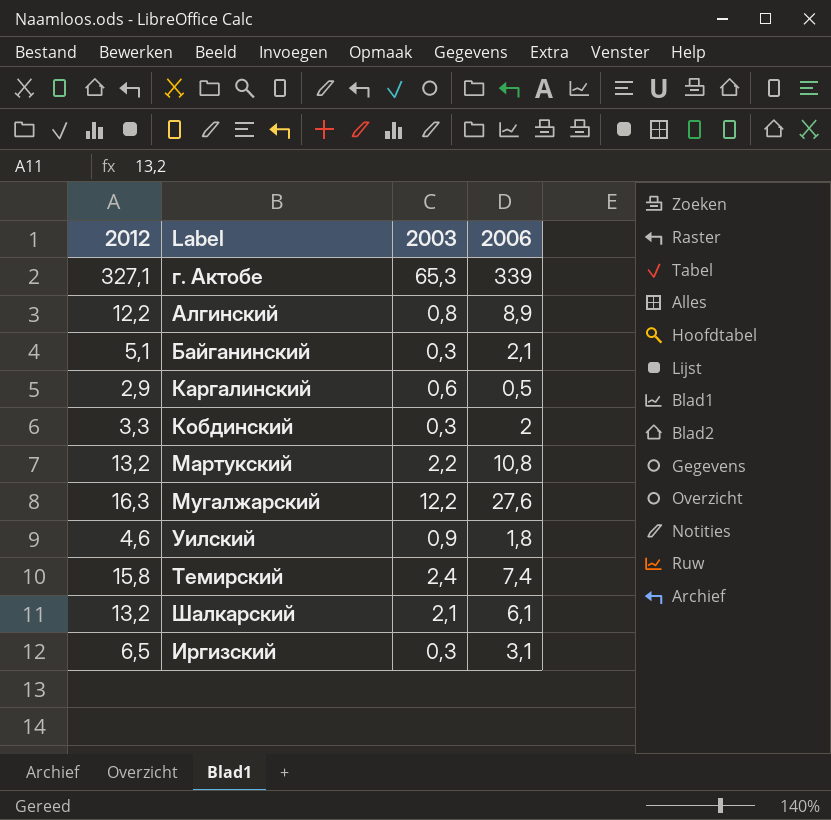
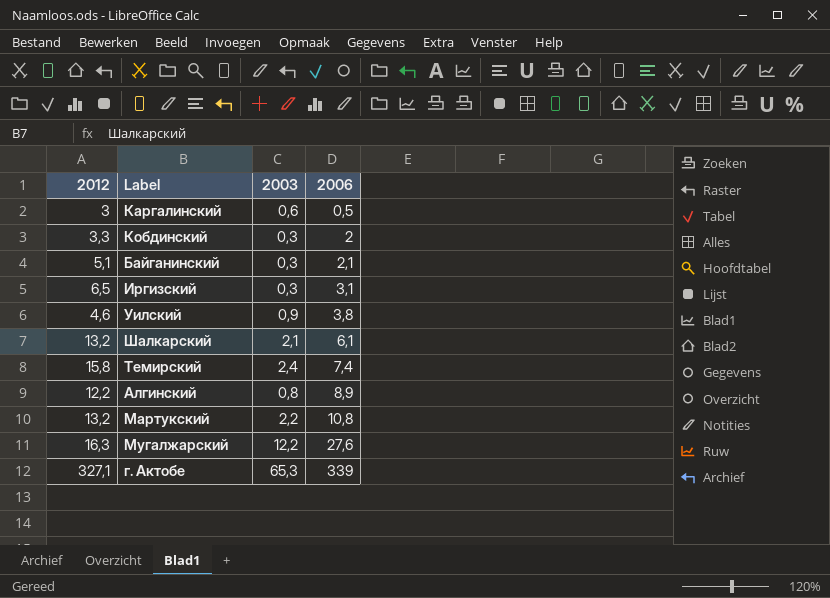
row order: none -> 2006 ascending
Каргалинский | 2012: 2,9 -> 3
Уилский | 2006: 1,8 -> 3,8

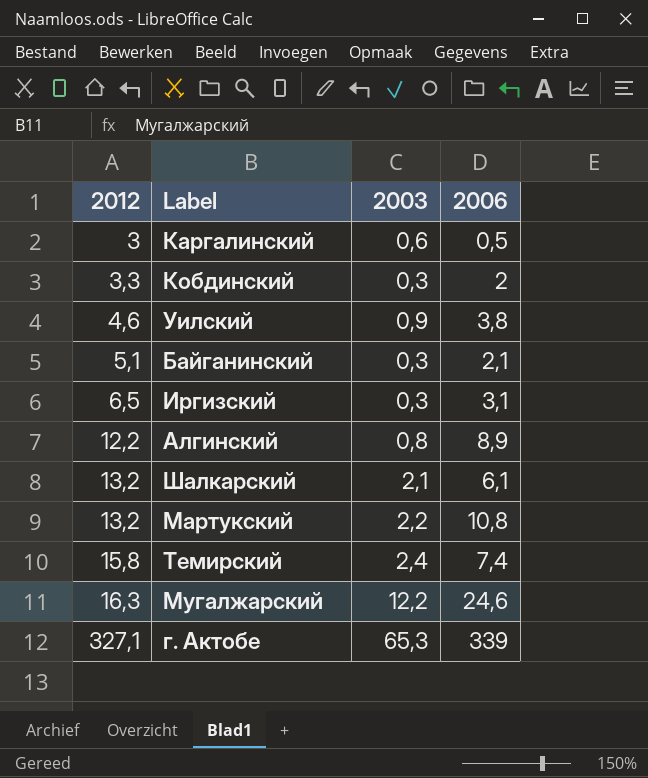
row order: 2006 ascending -> 2012 ascending
Мугалжарский | 2006: 27,6 -> 24,6

